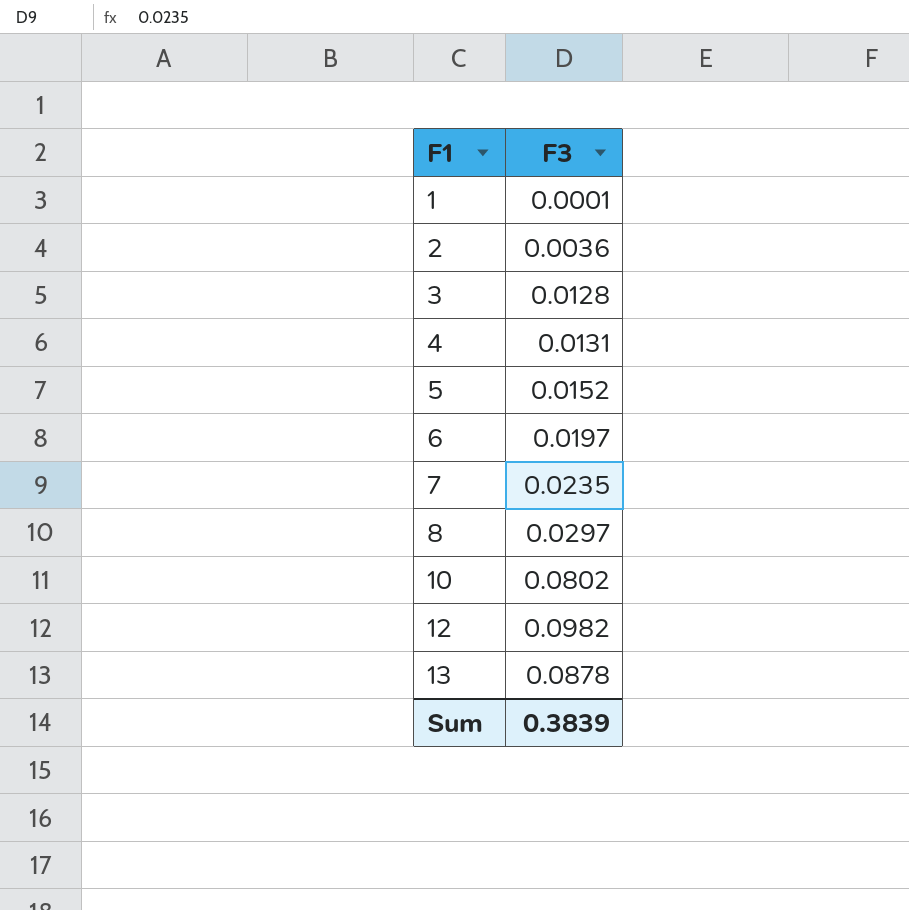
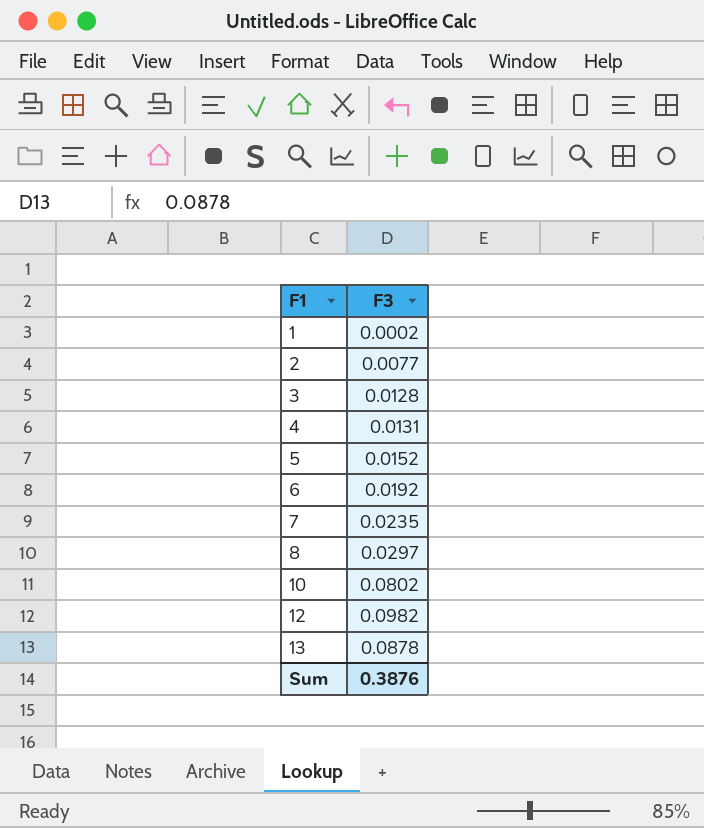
1 | F3: 0.0001 -> 0.0002
2 | F3: 0.0036 -> 0.0077
6 | F3: 0.0197 -> 0.0192
Sum | F3: 0.3839 -> 0.3876

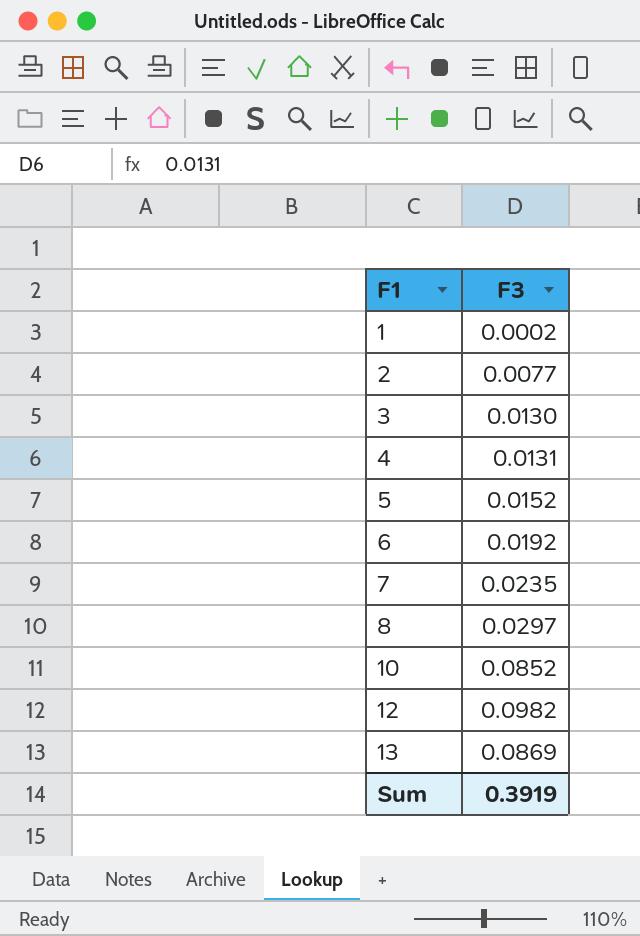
3 | F3: 0.0128 -> 0.0130
10 | F3: 0.0802 -> 0.0852
13 | F3: 0.0878 -> 0.0869
Sum | F3: 0.3876 -> 0.3919

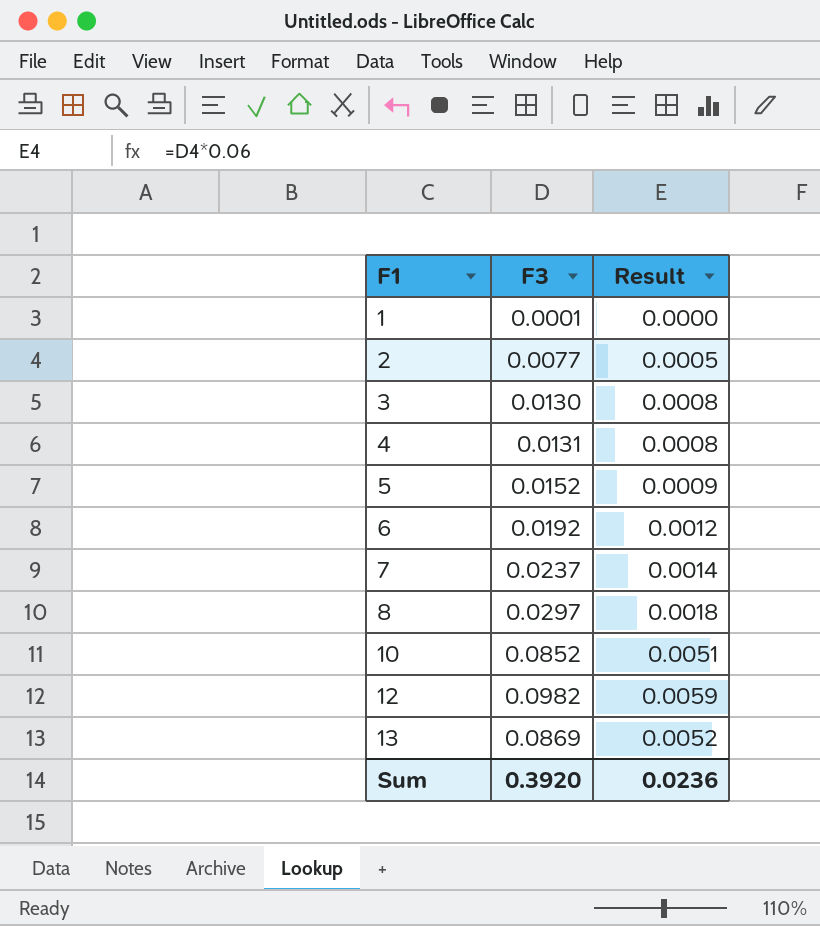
column Result | formula: none -> [F3] * 0.06
1 | F3: 0.0002 -> 0.0001
7 | F3: 0.0235 -> 0.0237
Sum | F3: 0.3919 -> 0.3920

